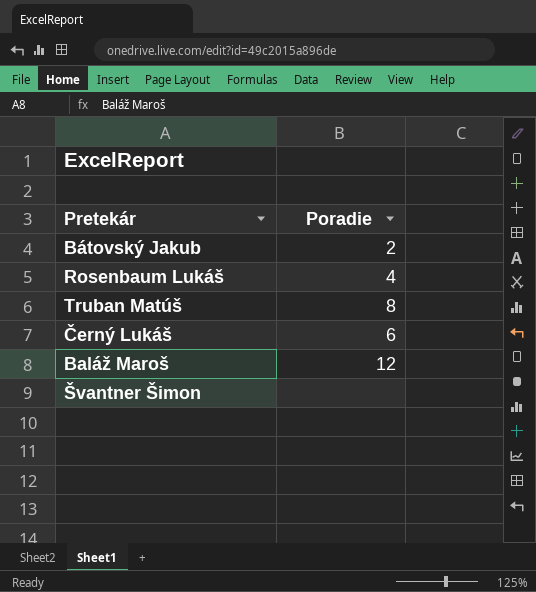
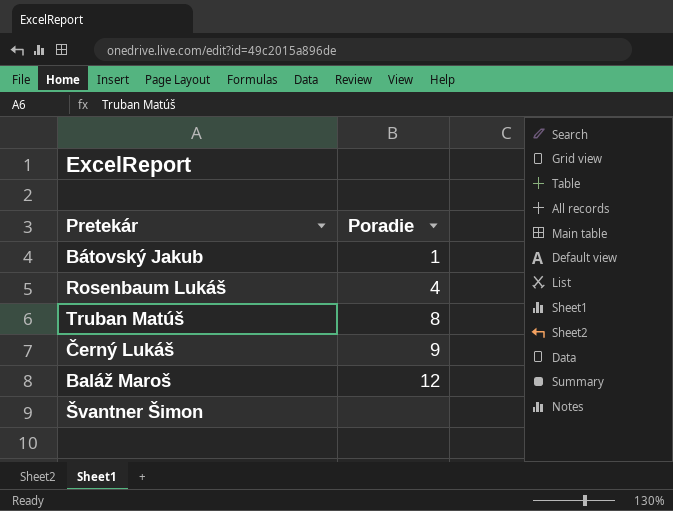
Bátovský Jakub | Poradie: 2 -> 1
Černý Lukáš | Poradie: 6 -> 9

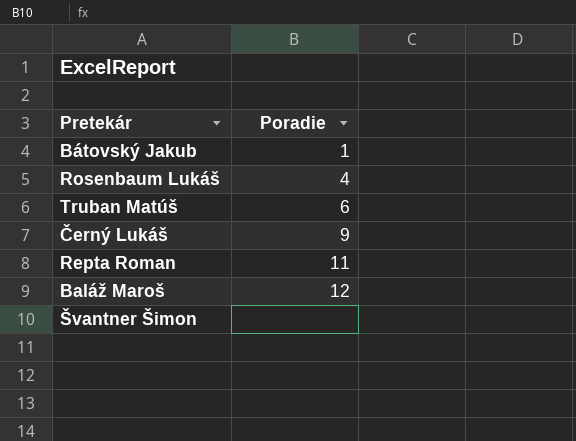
Truban Matúš | Poradie: 8 -> 6
row Repta Roman: none -> 11

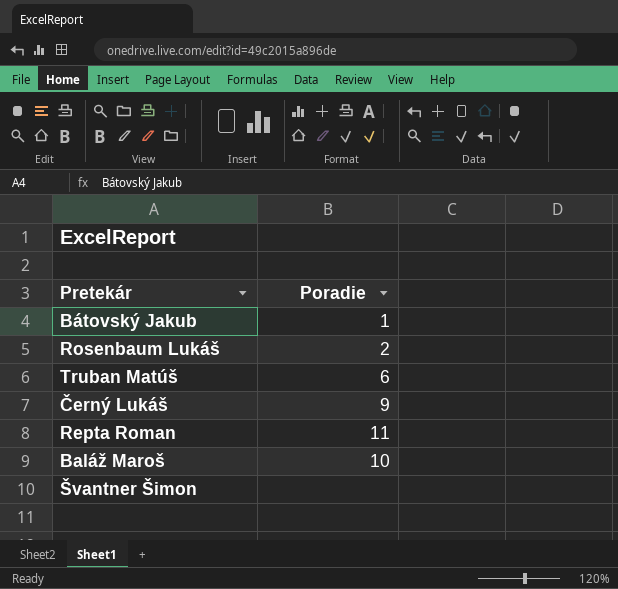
Rosenbaum Lukáš | Poradie: 4 -> 2
Baláž Maroš | Poradie: 12 -> 10

